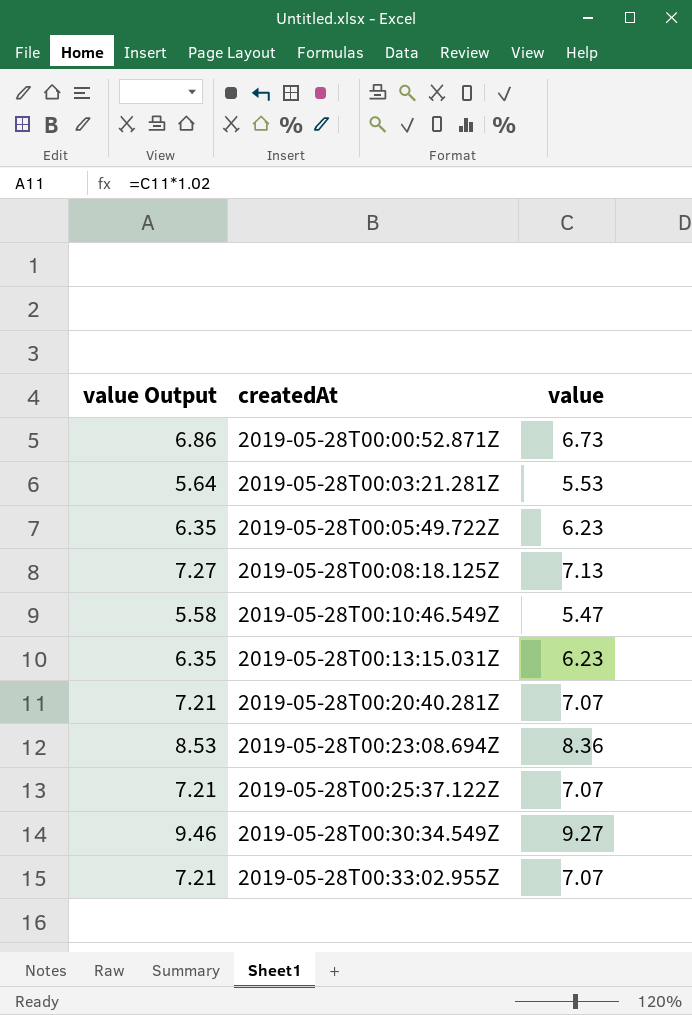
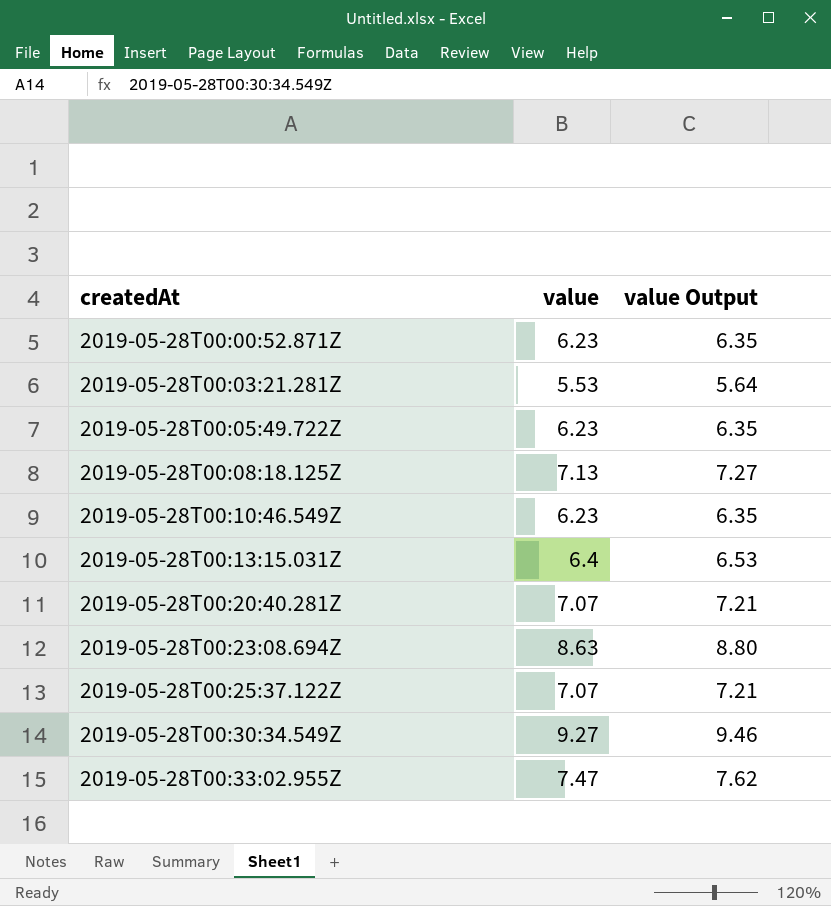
column value Output | position: 1 -> 3
2019-05-28T00:00:52.871Z | value: 6.73 -> 6.23
2019-05-28T00:00:52.871Z | value Output: 6.86 -> 6.35
2019-05-28T00:10:46.549Z | value: 5.47 -> 6.23
2019-05-28T00:10:46.549Z | value Output: 5.58 -> 6.35
2019-05-28T00:13:15.031Z | value: 6.23 -> 6.4
2019-05-28T00:13:15.031Z | value Output: 6.35 -> 6.53
2019-05-28T00:23:08.694Z | value: 8.36 -> 8.63
2019-05-28T00:23:08.694Z | value Output: 8.53 -> 8.80
2019-05-28T00:33:02.955Z | value: 7.07 -> 7.47
2019-05-28T00:33:02.955Z | value Output: 7.21 -> 7.62

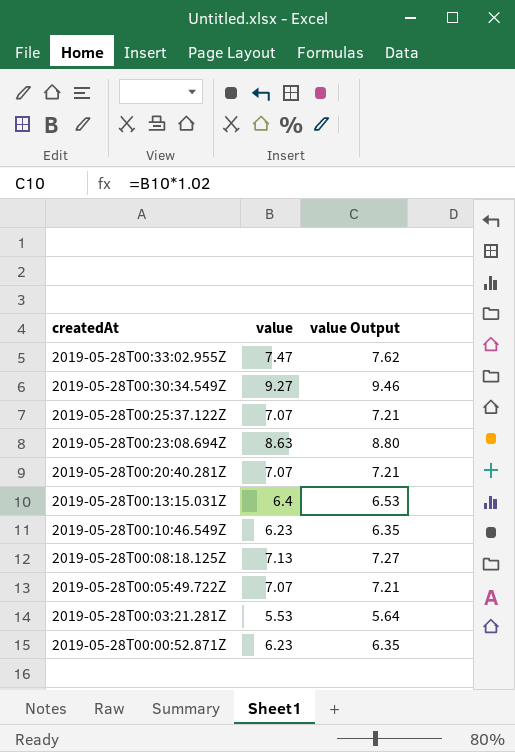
row order: createdAt ascending -> createdAt descending
2019-05-28T00:05:49.722Z | value: 6.23 -> 7.07
2019-05-28T00:05:49.722Z | value Output: 6.35 -> 7.21

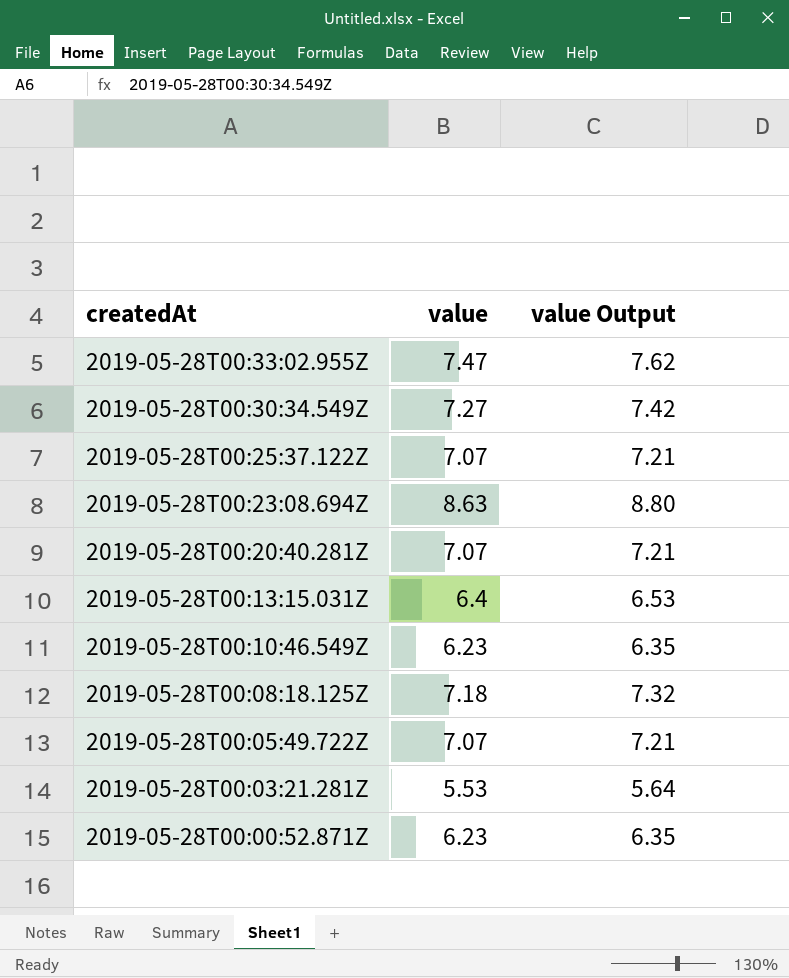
2019-05-28T00:30:34.549Z | value: 9.27 -> 7.27
2019-05-28T00:30:34.549Z | value Output: 9.46 -> 7.42
2019-05-28T00:08:18.125Z | value: 7.13 -> 7.18
2019-05-28T00:08:18.125Z | value Output: 7.27 -> 7.32

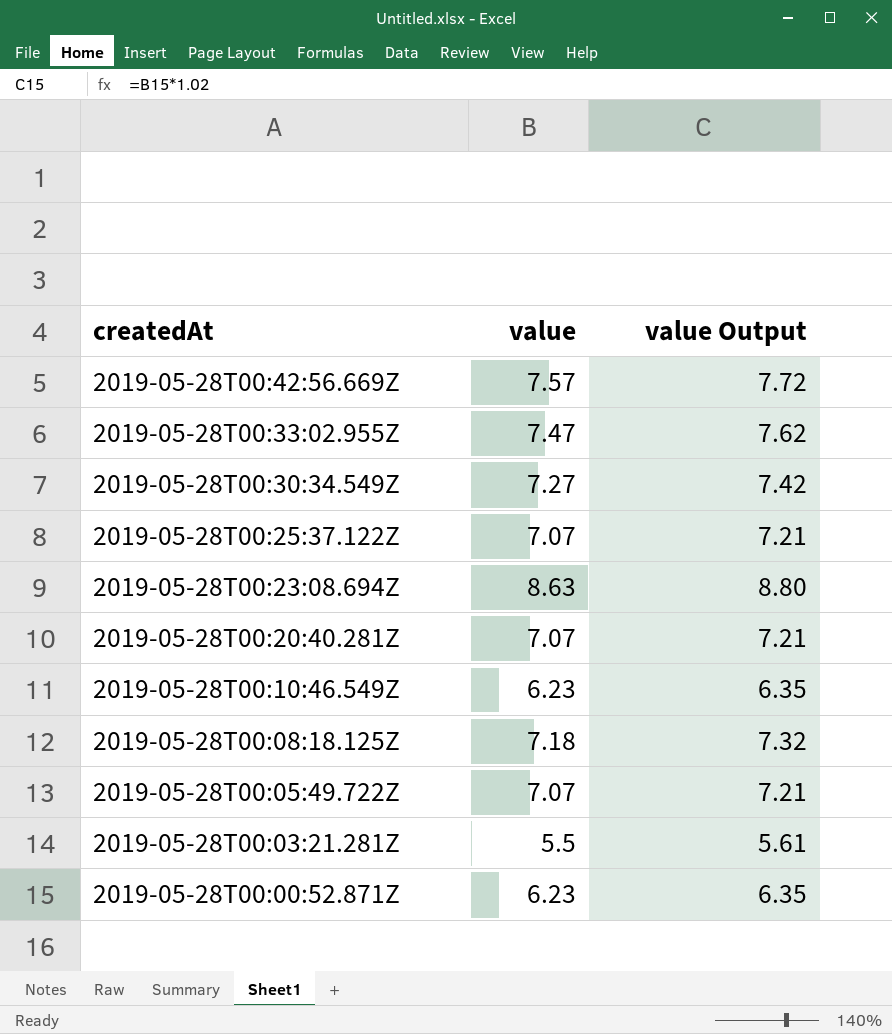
row 2019-05-28T00:13:15.031Z: 6.4 | 6.53 -> none
row 2019-05-28T00:42:56.669Z: none -> 7.57 | 7.72
2019-05-28T00:03:21.281Z | value: 5.53 -> 5.5
2019-05-28T00:03:21.281Z | value Output: 5.64 -> 5.61

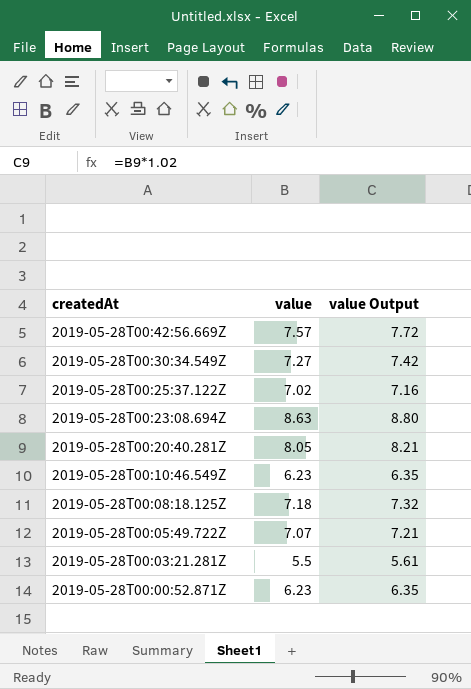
row 2019-05-28T00:33:02.955Z: 7.47 | 7.62 -> none
2019-05-28T00:25:37.122Z | value: 7.07 -> 7.02
2019-05-28T00:25:37.122Z | value Output: 7.21 -> 7.16
2019-05-28T00:20:40.281Z | value: 7.07 -> 8.05
2019-05-28T00:20:40.281Z | value Output: 7.21 -> 8.21

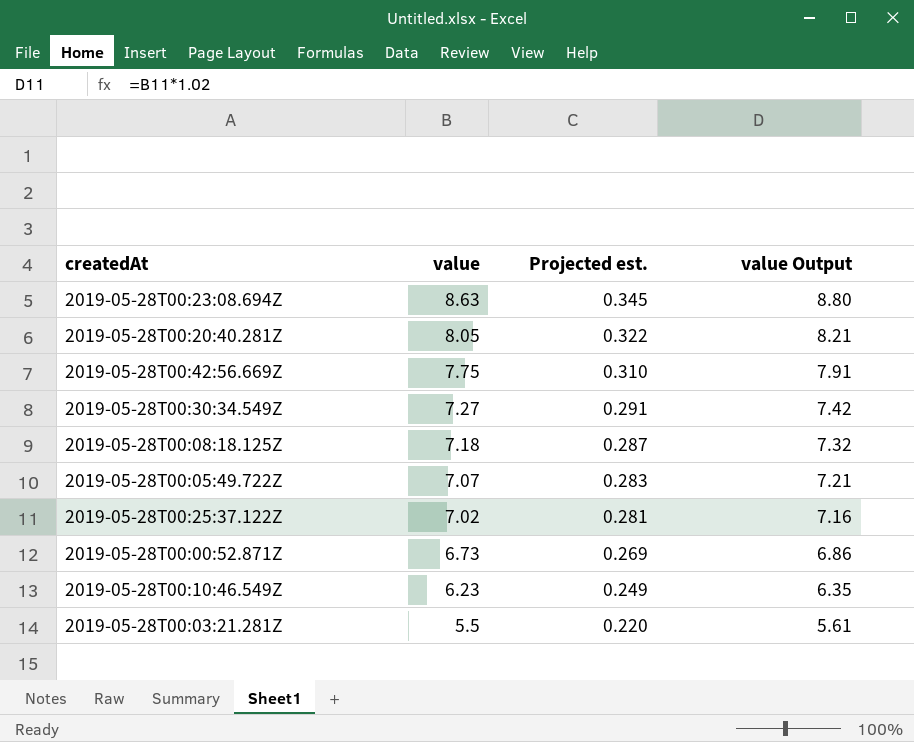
row order: createdAt descending -> value descending
column Projected est. | formula: none -> [value] * 0.04
2019-05-28T00:42:56.669Z | value: 7.57 -> 7.75
2019-05-28T00:42:56.669Z | value Output: 7.72 -> 7.91
2019-05-28T00:00:52.871Z | value: 6.23 -> 6.73
2019-05-28T00:00:52.871Z | value Output: 6.35 -> 6.86

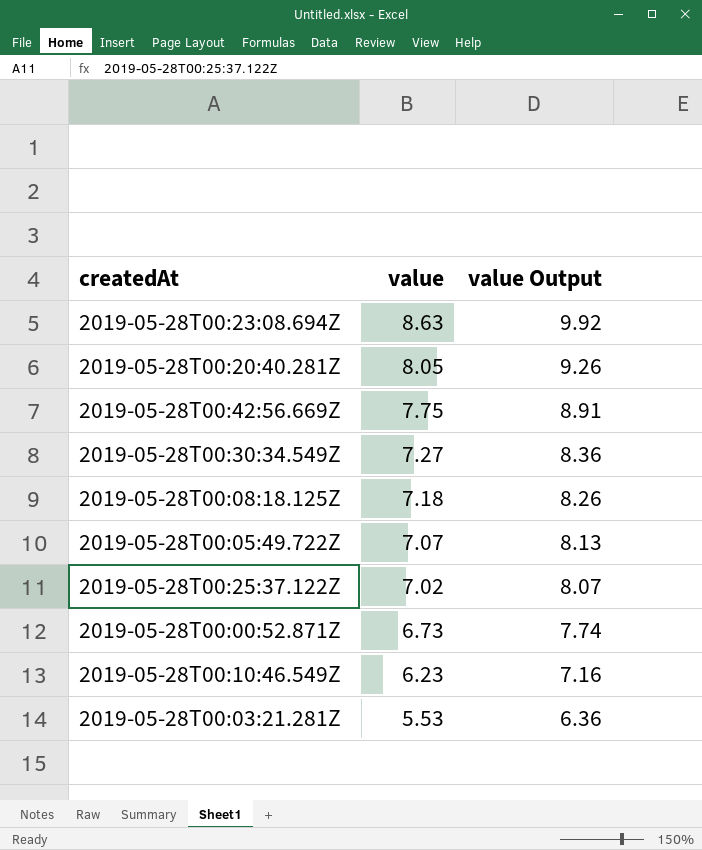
column Projected est. | formula: [value] * 0.04 -> none
column value Output | formula: [value] * 1.02 -> [value] * 1.15
2019-05-28T00:03:21.281Z | value: 5.5 -> 5.53

